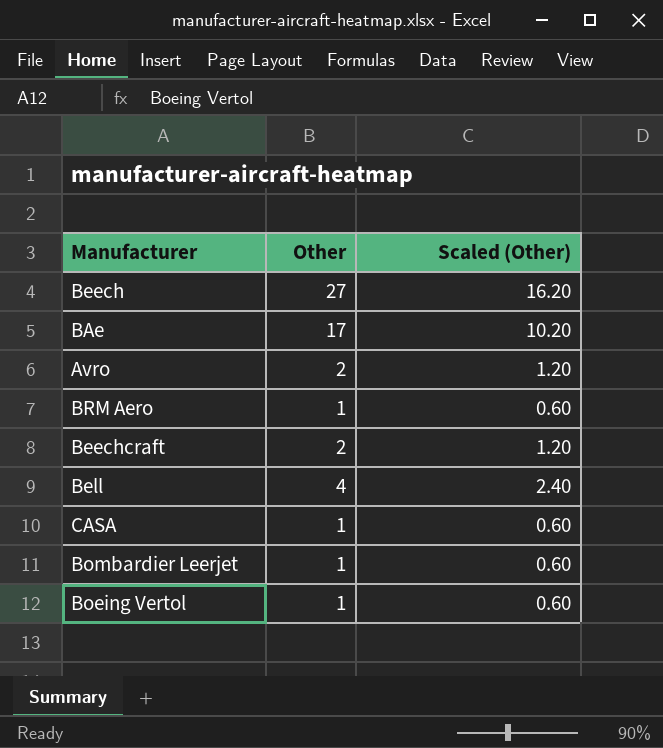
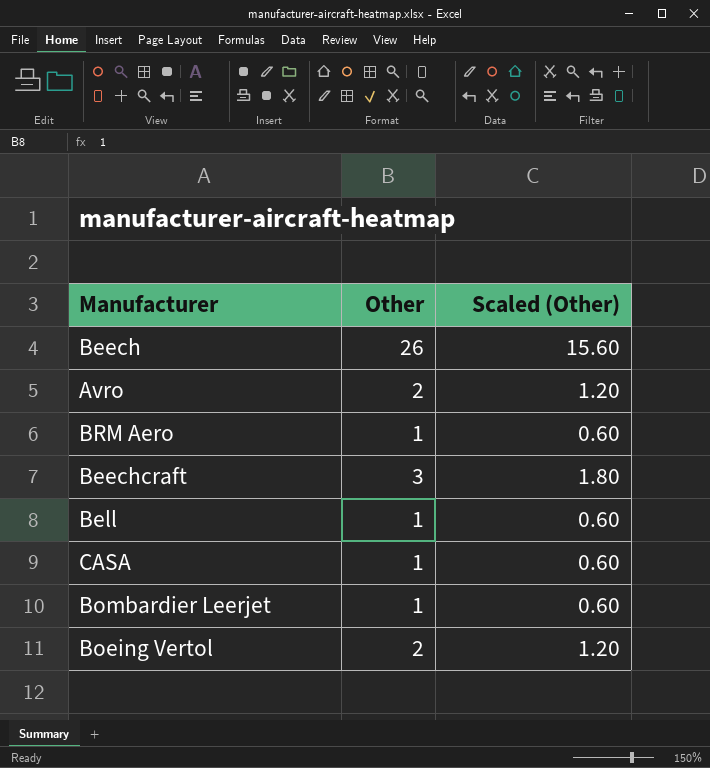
row BAe: 17 | 10.20 -> none
Beech | Other: 27 -> 26
Beech | Scaled (Other): 16.20 -> 15.60
Beechcraft | Other: 2 -> 3
Beechcraft | Scaled (Other): 1.20 -> 1.80
Bell | Other: 4 -> 1
Bell | Scaled (Other): 2.40 -> 0.60
Boeing Vertol | Other: 1 -> 2
Boeing Vertol | Scaled (Other): 0.60 -> 1.20

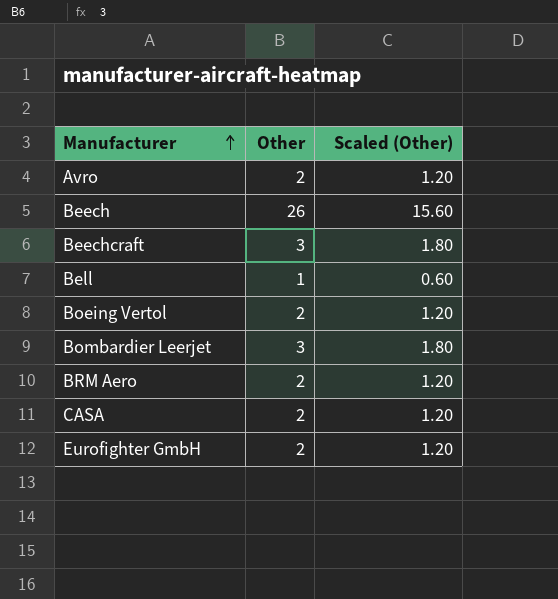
row order: none -> Manufacturer ascending
Bombardier Leerjet | Other: 1 -> 3
Bombardier Leerjet | Scaled (Other): 0.60 -> 1.80
BRM Aero | Other: 1 -> 2
BRM Aero | Scaled (Other): 0.60 -> 1.20
CASA | Other: 1 -> 2
CASA | Scaled (Other): 0.60 -> 1.20
row Eurofighter GmbH: none -> 2 | 1.20

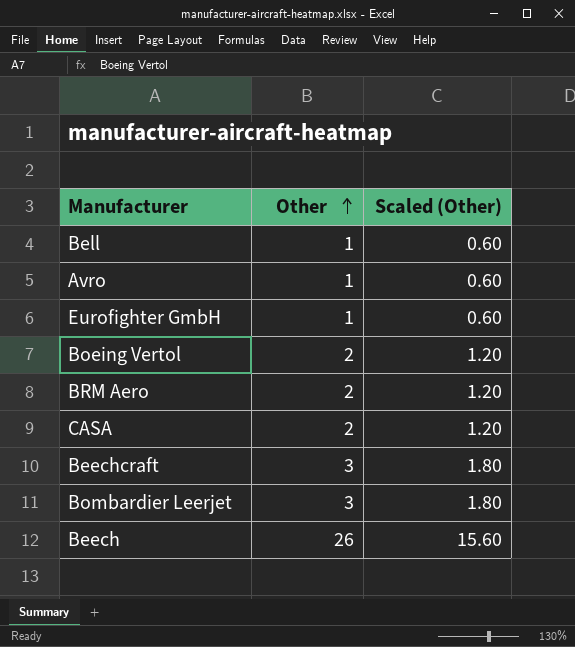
row order: Manufacturer ascending -> Other ascending
Avro | Other: 2 -> 1
Avro | Scaled (Other): 1.20 -> 0.60
Eurofighter GmbH | Other: 2 -> 1
Eurofighter GmbH | Scaled (Other): 1.20 -> 0.60

